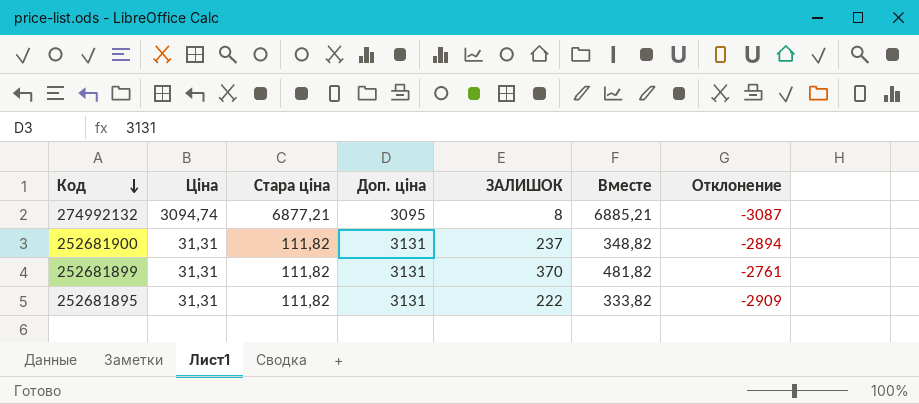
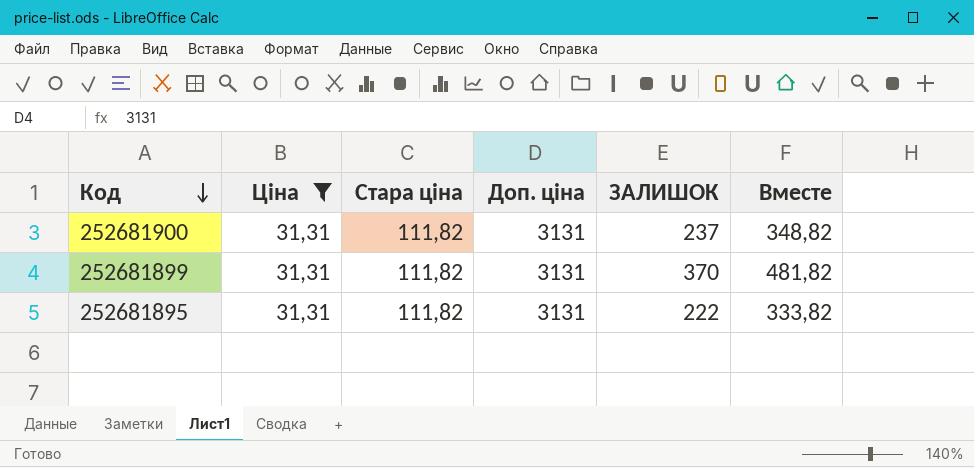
filter: none -> Ціна = 31,31
column Отклонение | formula: [ЗАЛИШОК] - [Доп. ціна] -> none

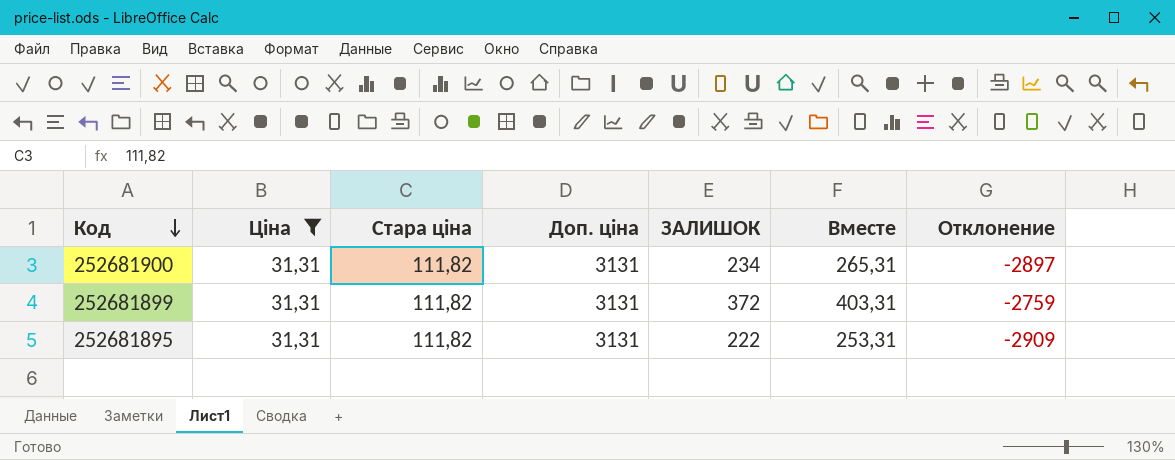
column Вместе | formula: [Стара ціна] + [ЗАЛИШОК] -> [Ціна] + [ЗАЛИШОК]
column Отклонение | formula: none -> [ЗАЛИШОК] - [Доп. ціна]
252681900 | ЗАЛИШОК: 237 -> 234
252681899 | ЗАЛИШОК: 370 -> 372

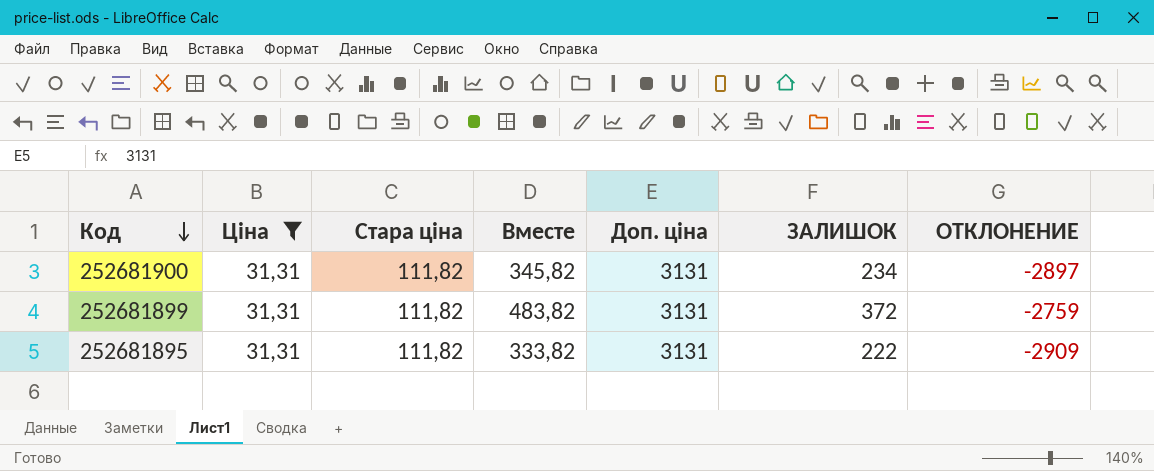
column Вместе | formula: [Ціна] + [ЗАЛИШОК] -> [Стара ціна] + [ЗАЛИШОК]
column Вместе | position: 6 -> 4
column name: Отклонение -> ОТКЛОНЕНИЕ

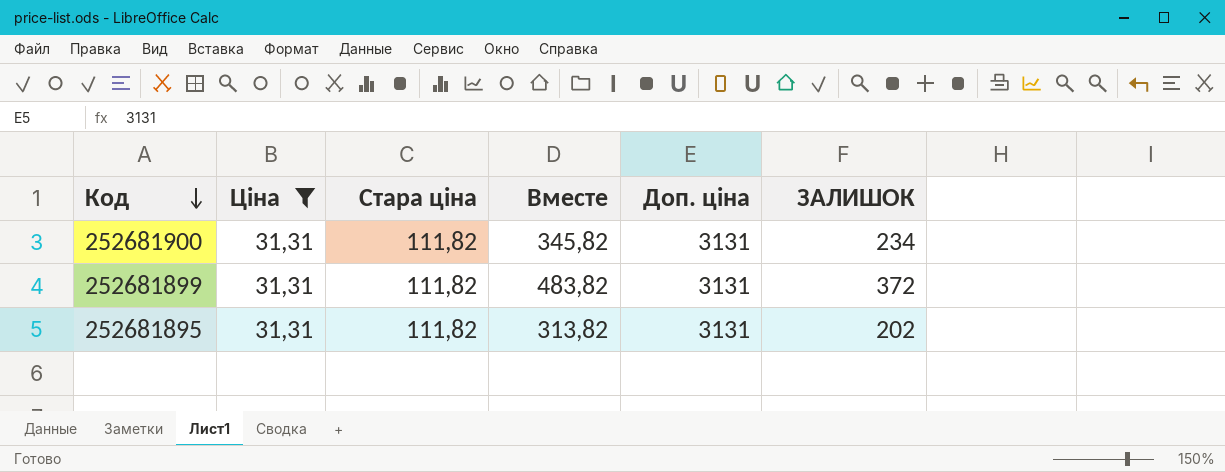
column ОТКЛОНЕНИЕ | formula: [ЗАЛИШОК] - [Доп. ціна] -> none
252681895 | Вместе: 333,82 -> 313,82
252681895 | ЗАЛИШОК: 222 -> 202

